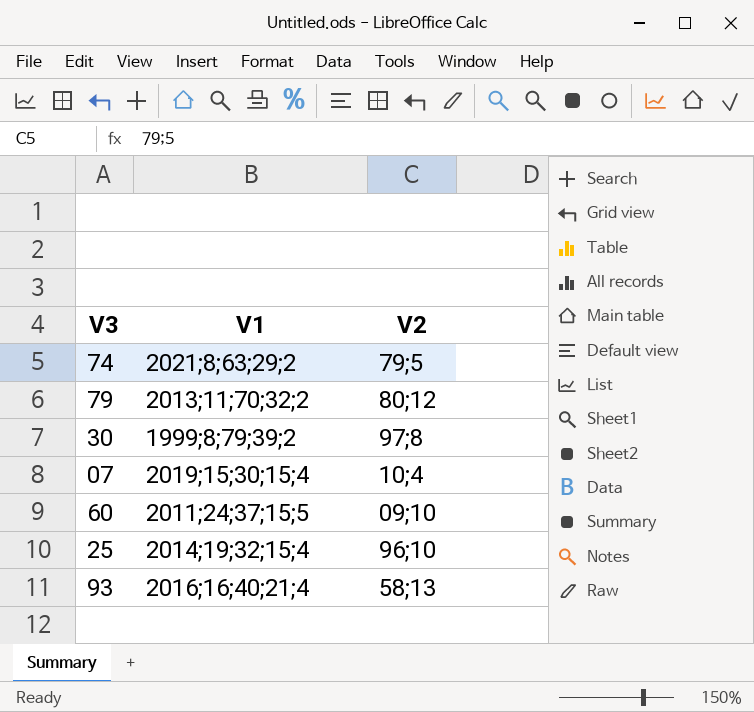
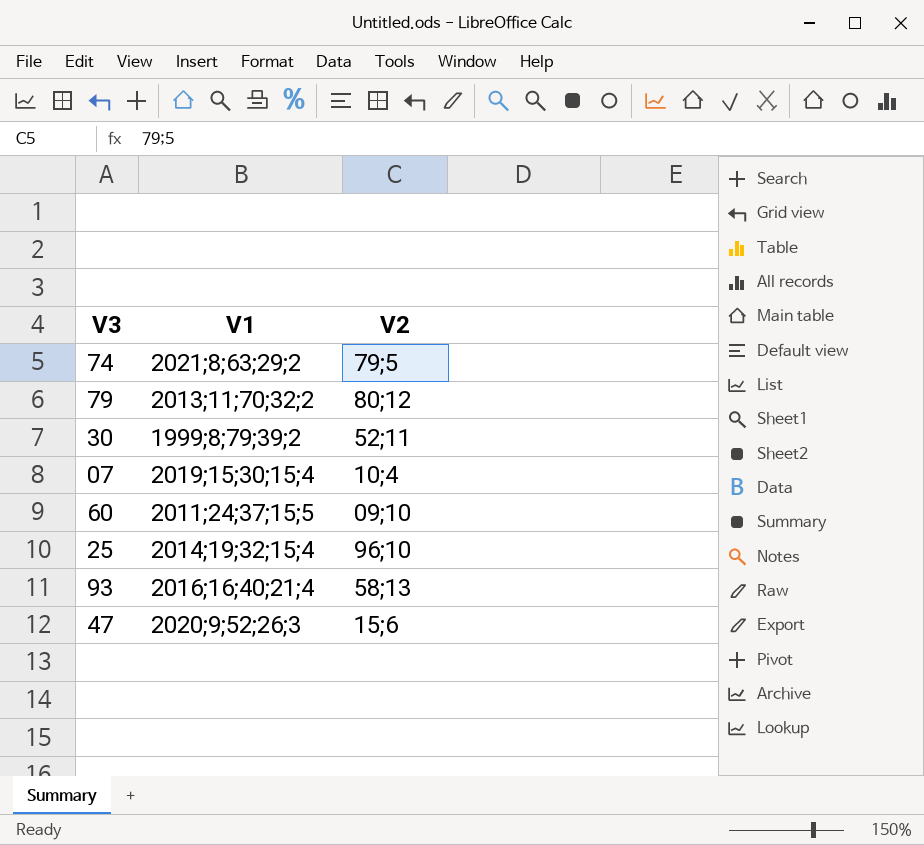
30 | V2: 97;8 -> 52;11
row 47: none -> 2020;9;52;26;3 | 15;6

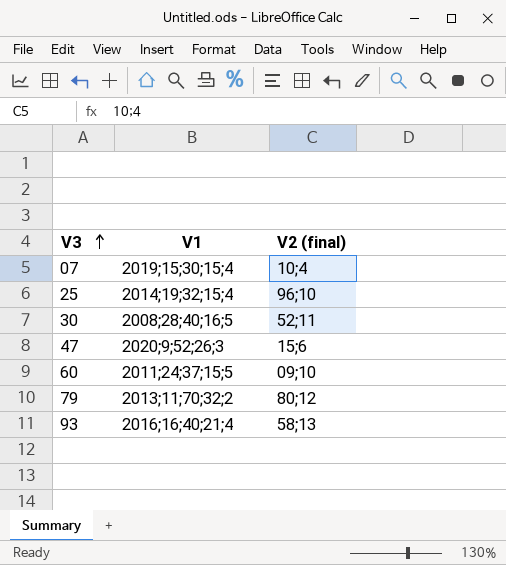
row order: none -> V3 ascending
column name: V2 -> V2 (final)
row 74: 2021;8;63;29;2 | 79;5 -> none
30 | V1: 1999;8;79;39;2 -> 2008;28;40;16;5

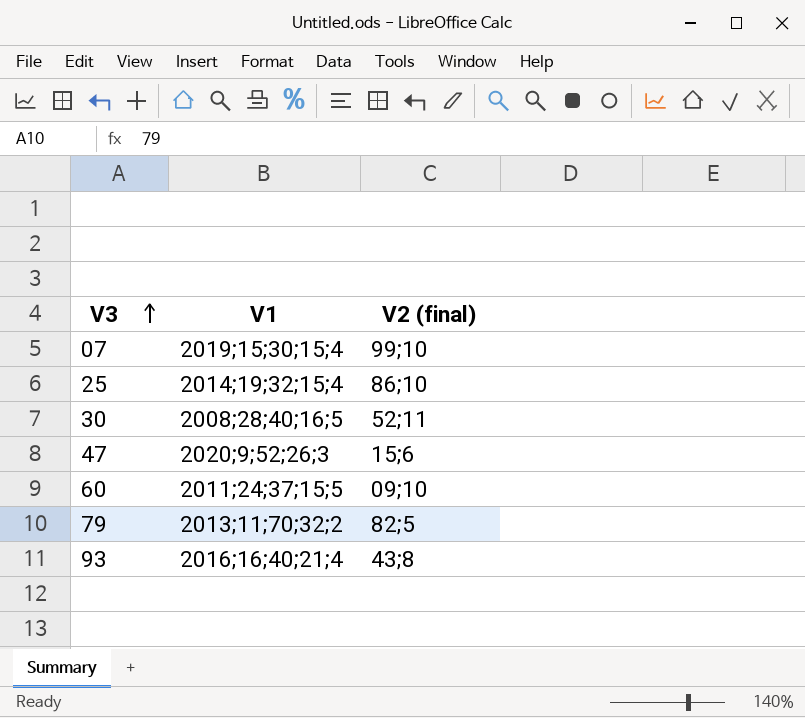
07 | V2 (final): 10;4 -> 99;10
25 | V2 (final): 96;10 -> 86;10
79 | V2 (final): 80;12 -> 82;5
93 | V2 (final): 58;13 -> 43;8

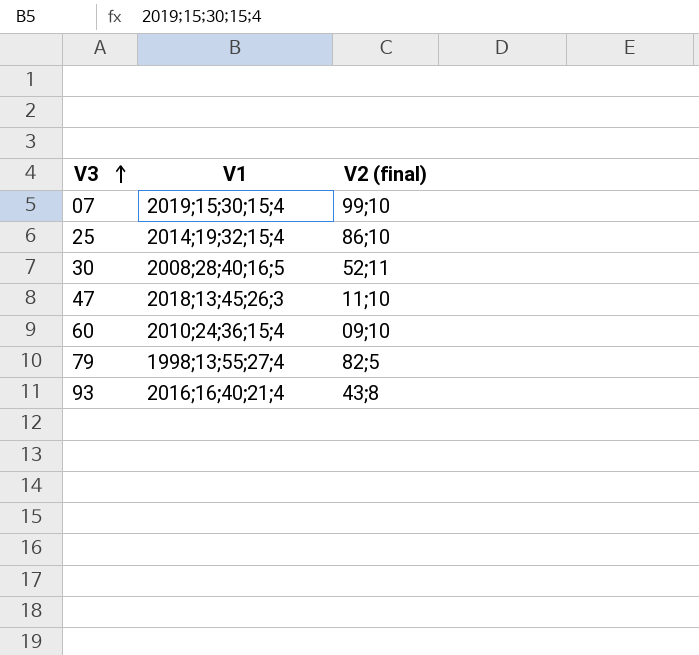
47 | V1: 2020;9;52;26;3 -> 2018;13;45;26;3
47 | V2 (final): 15;6 -> 11;10
60 | V1: 2011;24;37;15;5 -> 2010;24;36;15;4
79 | V1: 2013;11;70;32;2 -> 1998;13;55;27;4

